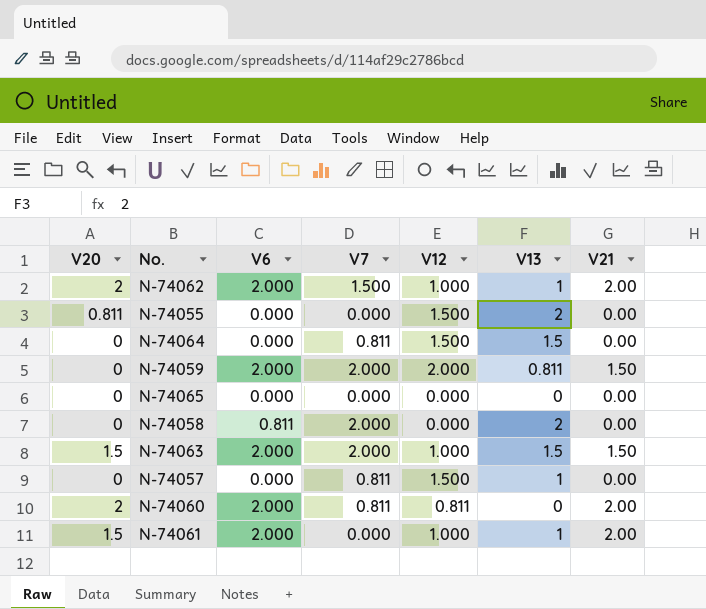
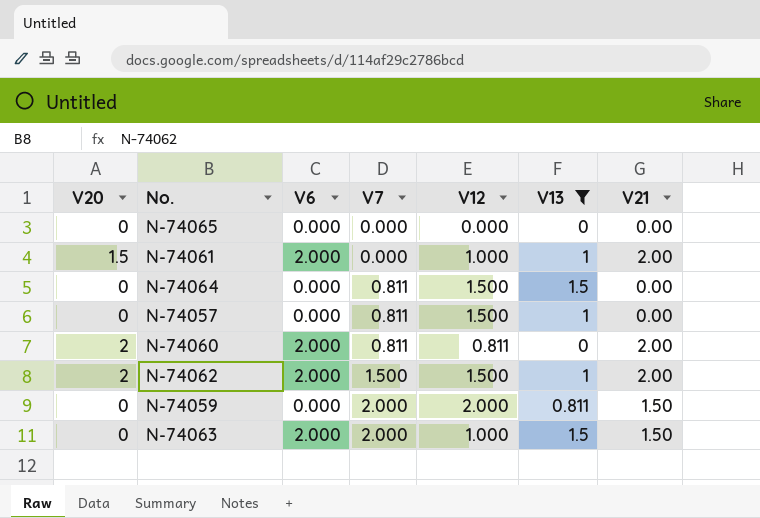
filter: none -> V13 != 2
row order: none -> V7 ascending
N-74062 | V12: 1.000 -> 1.500
N-74059 | V6: 2.000 -> 0.000
N-74063 | V20: 1.5 -> 0

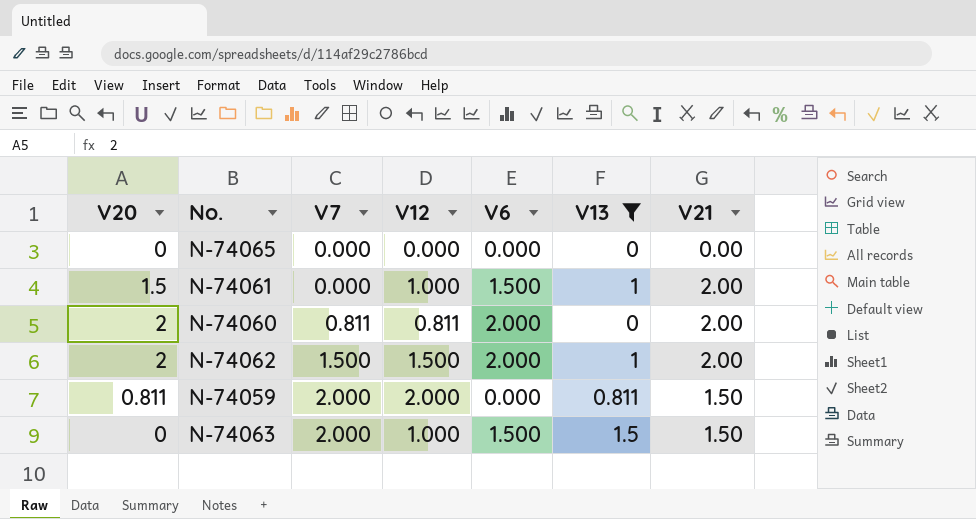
column V6 | position: 3 -> 5
row N-74064: 0 | 0.000 | 0.811 | 1.500 | 1.5 | 0.00 -> none
row N-74057: 0 | 0.000 | 0.811 | 1.500 | 1 | 0.00 -> none
N-74061 | V6: 2.000 -> 1.500
N-74059 | V20: 0 -> 0.811
N-74063 | V6: 2.000 -> 1.500

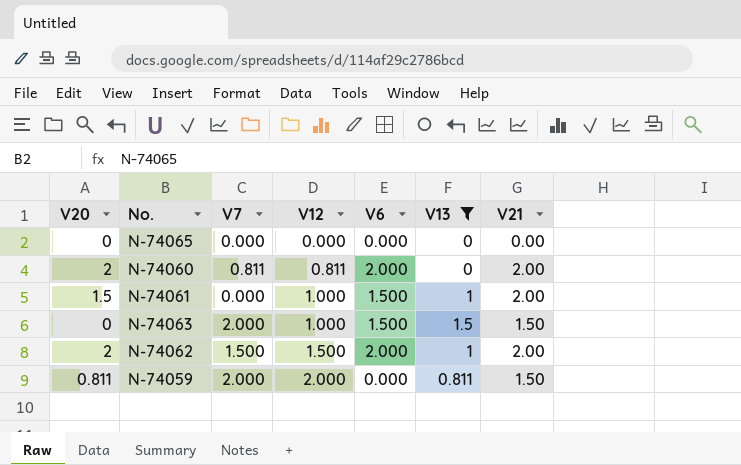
row order: V7 ascending -> V12 ascending

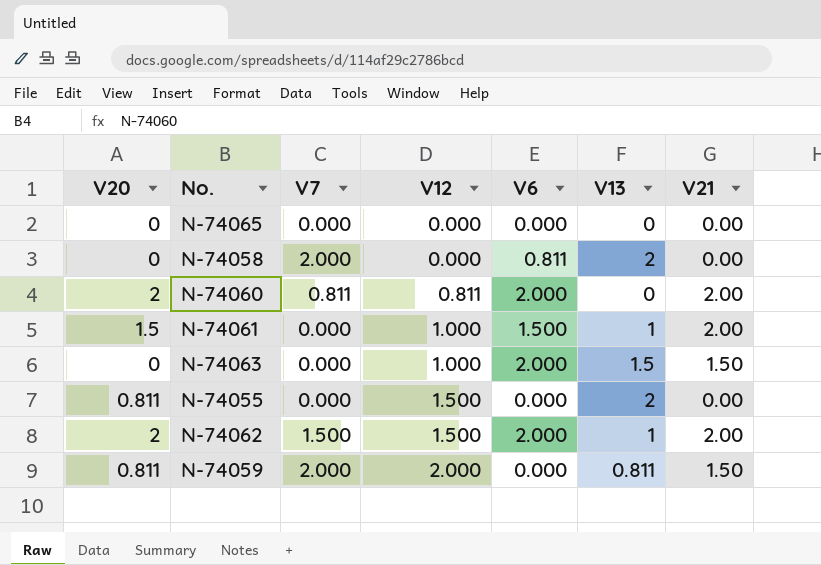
filter: V13 != 2 -> none
N-74063 | V7: 2.000 -> 0.000
N-74063 | V6: 1.500 -> 2.000

